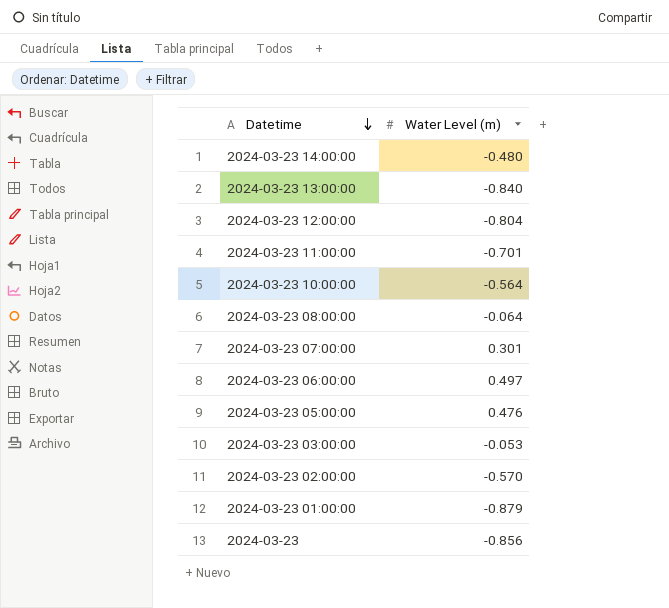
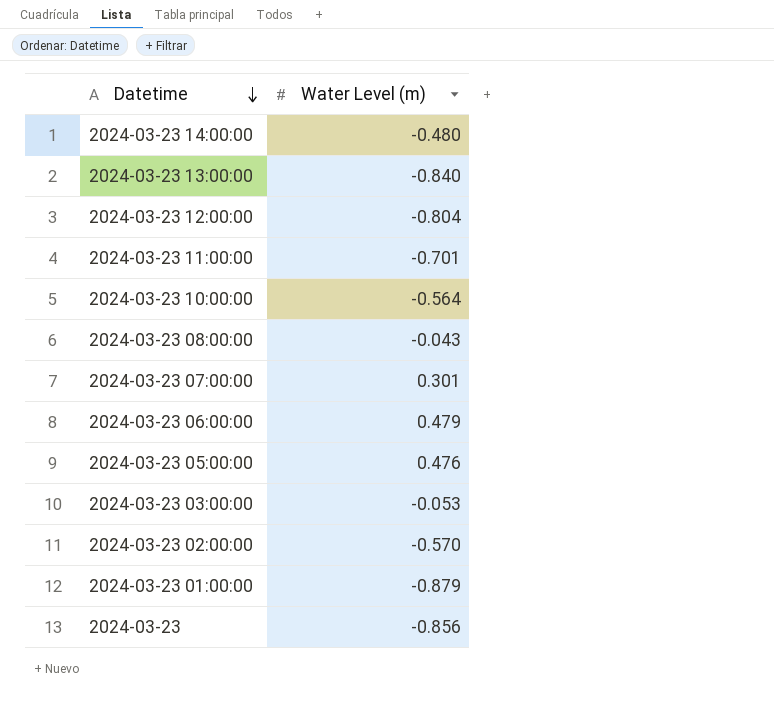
2024-03-23 08:00:00 | Water Level (m): -0.064 -> -0.043
2024-03-23 06:00:00 | Water Level (m): 0.497 -> 0.479

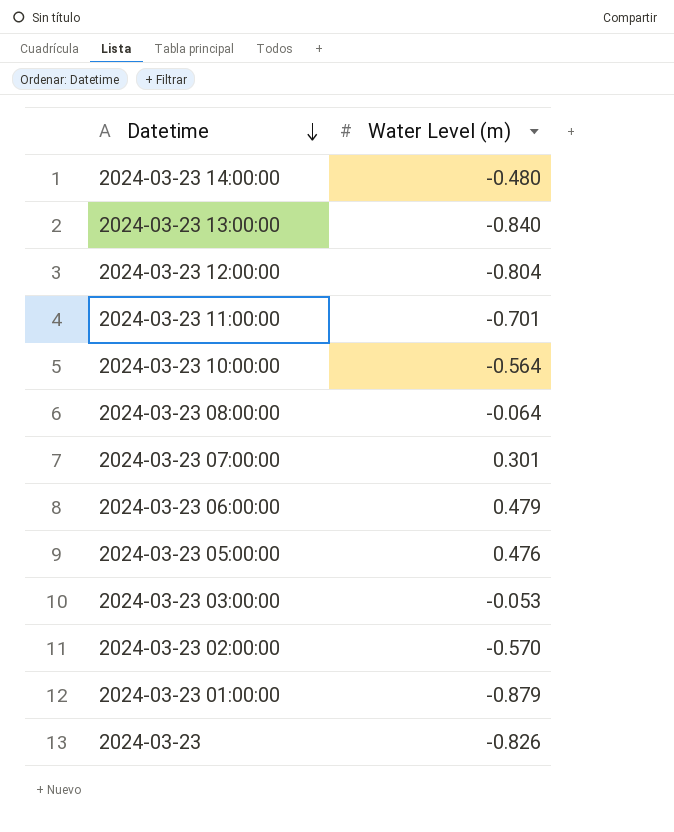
2024-03-23 08:00:00 | Water Level (m): -0.043 -> -0.064
2024-03-23 | Water Level (m): -0.856 -> -0.826

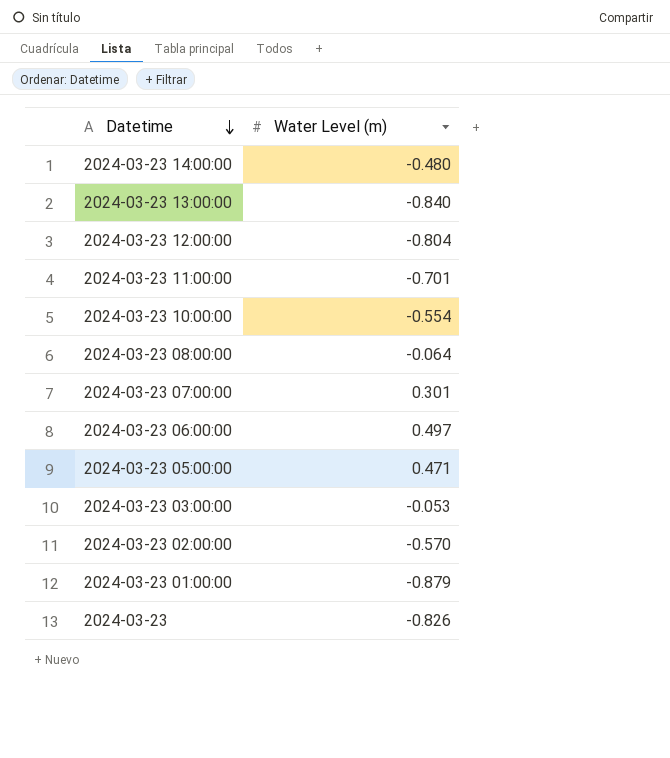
2024-03-23 10:00:00 | Water Level (m): -0.564 -> -0.554
2024-03-23 06:00:00 | Water Level (m): 0.479 -> 0.497
2024-03-23 05:00:00 | Water Level (m): 0.476 -> 0.471

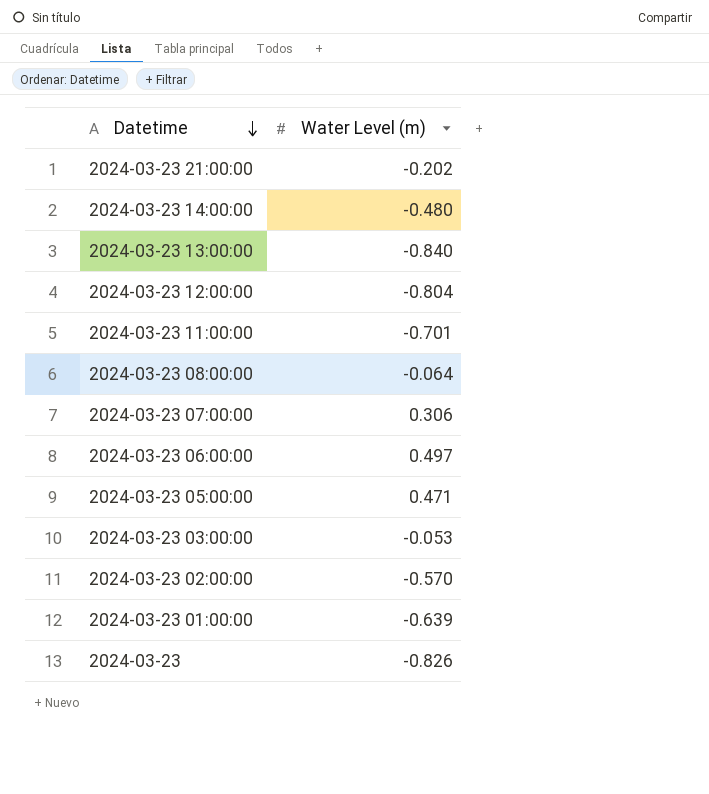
row 2024-03-23 10:00:00: -0.554 -> none
row 2024-03-23 21:00:00: none -> -0.202
2024-03-23 07:00:00 | Water Level (m): 0.301 -> 0.306
2024-03-23 01:00:00 | Water Level (m): -0.879 -> -0.639

